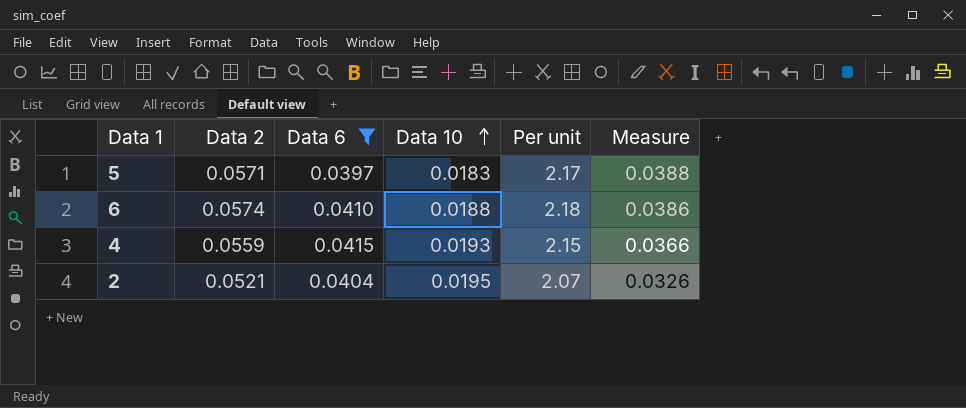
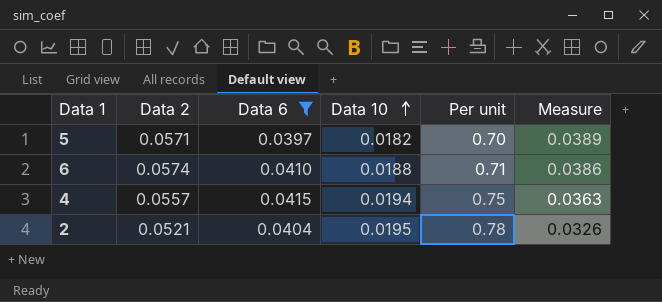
column Per unit | formula: [Data 6] / [Data 10] -> [Data 6] / [Data 2]
5 | Data 10: 0.0183 -> 0.0182
5 | Measure: 0.0388 -> 0.0389
4 | Data 2: 0.0559 -> 0.0557
4 | Data 10: 0.0193 -> 0.0194
4 | Measure: 0.0366 -> 0.0363

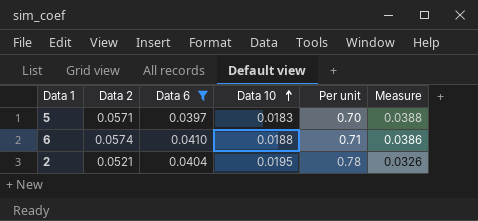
row 4: 0.0557 | 0.0415 | 0.0194 | 0.75 | 0.0363 -> none
5 | Data 10: 0.0182 -> 0.0183
5 | Measure: 0.0389 -> 0.0388

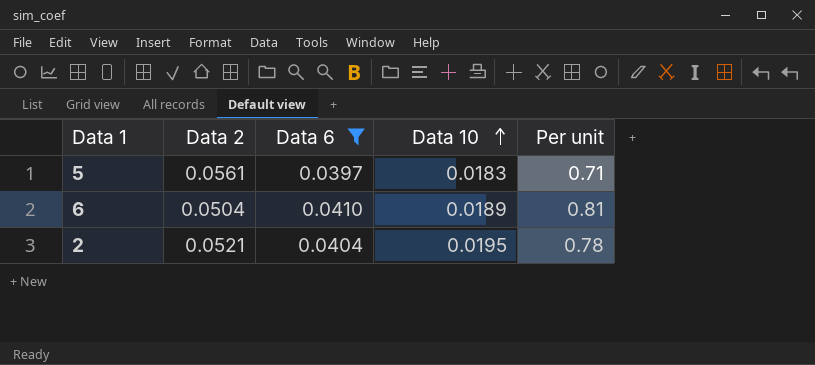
column Measure | formula: [Data 2] - [Data 10] -> none
5 | Data 2: 0.0571 -> 0.0561
5 | Per unit: 0.70 -> 0.71
6 | Data 2: 0.0574 -> 0.0504
6 | Data 10: 0.0188 -> 0.0189
6 | Per unit: 0.71 -> 0.81

